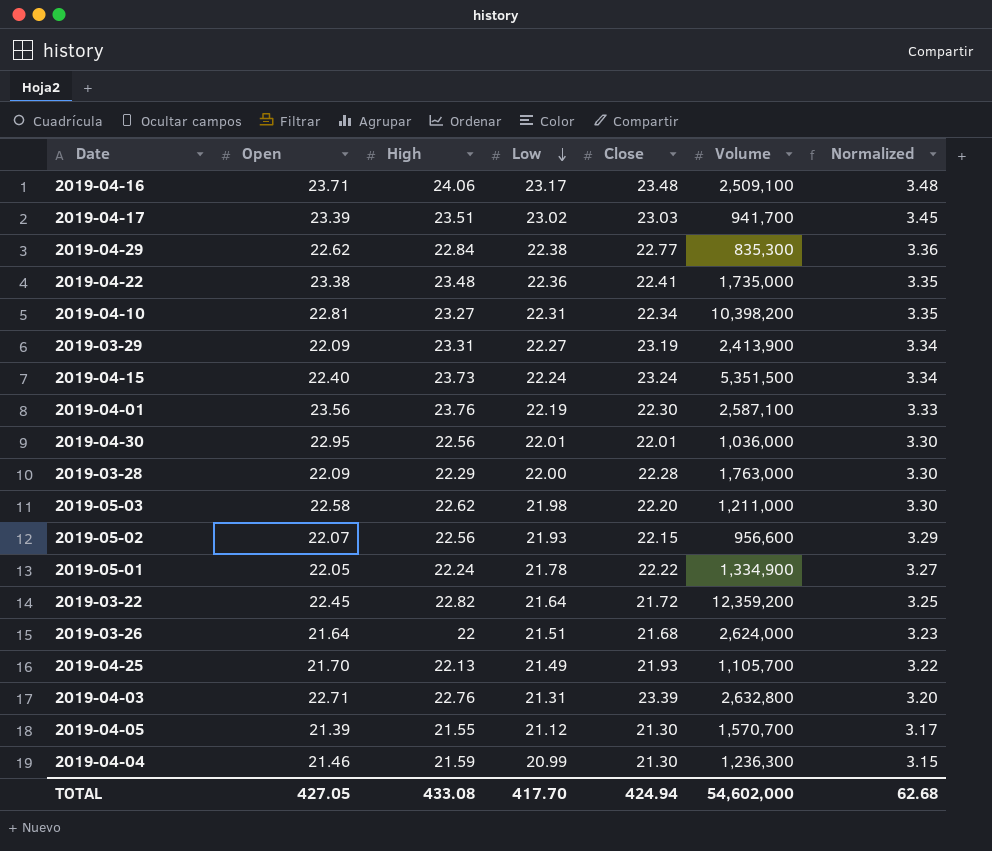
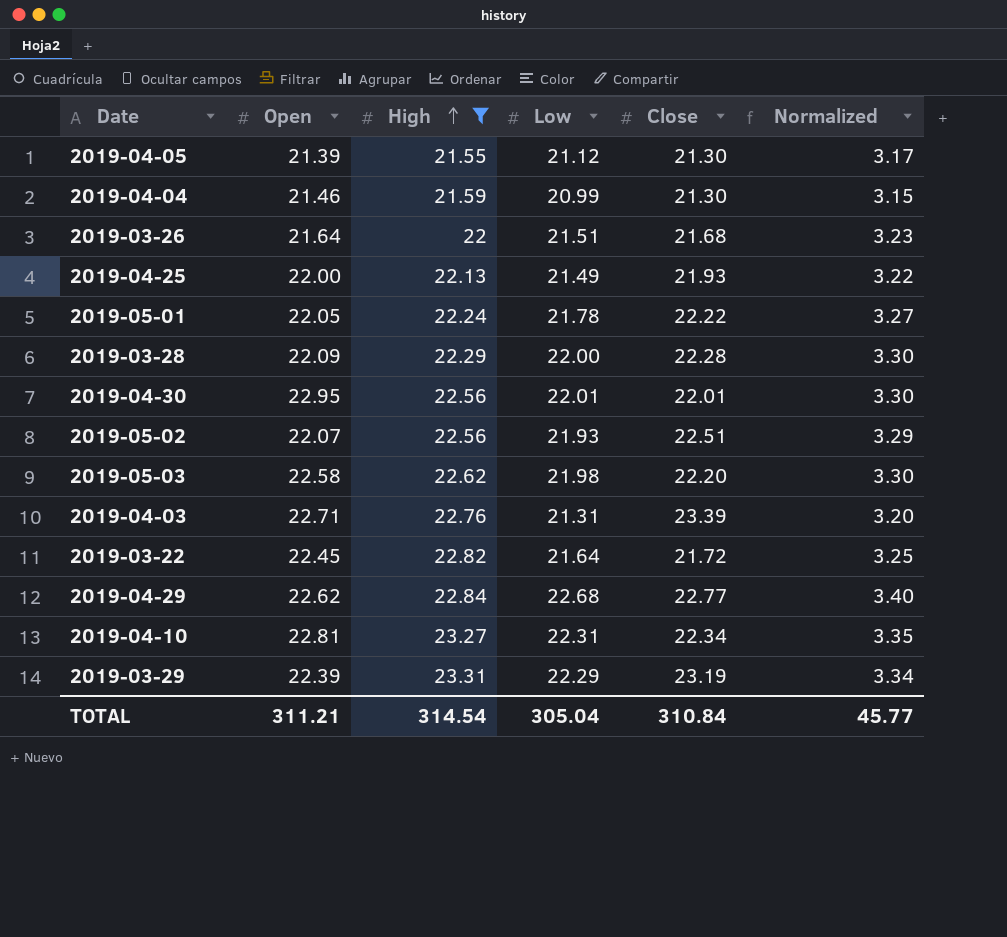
filter: none -> High <= 23.31
row order: Low descending -> High ascending
column Volume | position: 6 -> none
2019-04-25 | Open: 21.70 -> 22.00
2019-05-02 | Close: 22.15 -> 22.51
2019-04-29 | Low: 22.38 -> 22.68
2019-04-29 | Normalized: 3.36 -> 3.40
2019-03-29 | Open: 22.09 -> 22.39
2019-03-29 | Low: 22.27 -> 22.29
TOTAL | Open: 427.05 -> 311.21
TOTAL | High: 433.08 -> 314.54
TOTAL | Low: 417.70 -> 305.04
TOTAL | Close: 424.94 -> 310.84
TOTAL | Normalized: 62.68 -> 45.77

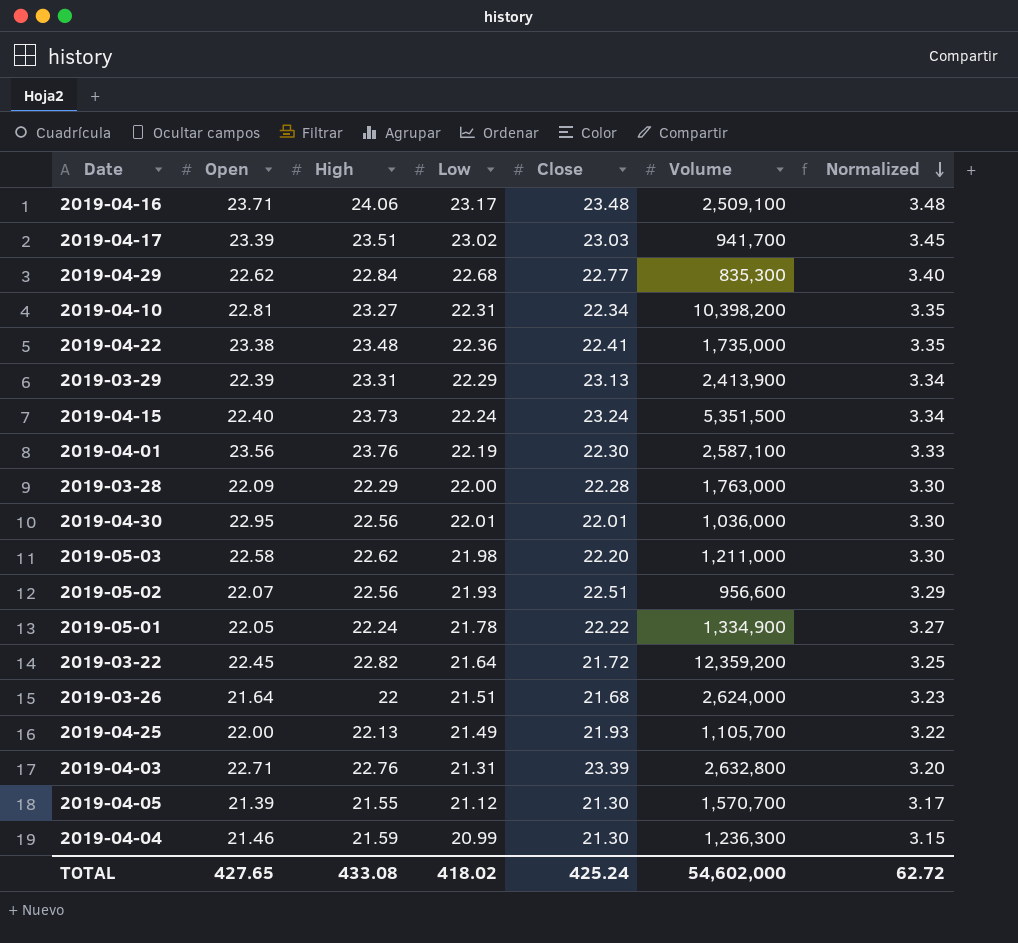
filter: High <= 23.31 -> none
row order: High ascending -> Normalized descending
column Volume | position: none -> 6
2019-03-29 | Close: 23.19 -> 23.13
TOTAL | Open: 311.21 -> 427.65
TOTAL | High: 314.54 -> 433.08
TOTAL | Low: 305.04 -> 418.02
TOTAL | Close: 310.84 -> 425.24
TOTAL | Normalized: 45.77 -> 62.72

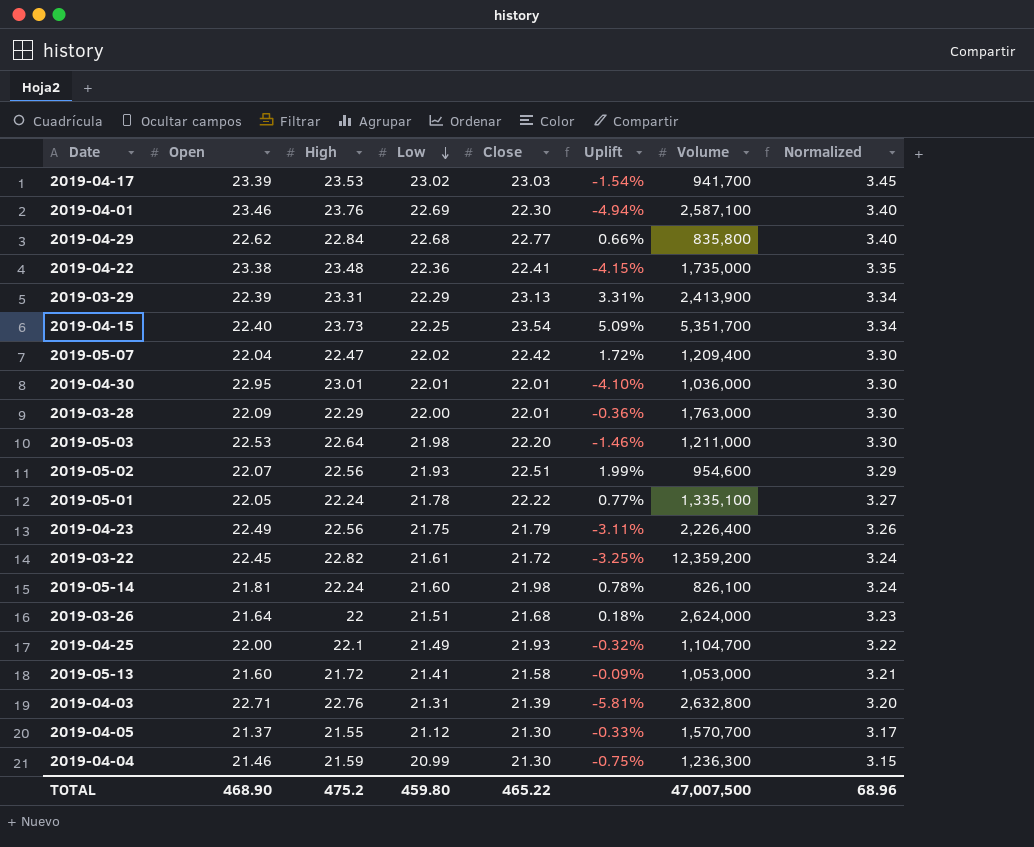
row order: Normalized descending -> Low descending
column Uplift | formula: none -> ([Close] - [Open]) / [Open]
row 2019-04-16: 23.71 | 24.06 | 23.17 | 23.48 | 2,509,100 | 3.48 -> none
row 2019-04-10: 22.81 | 23.27 | 22.31 | 22.34 | 10,398,200 | 3.35 -> none
2019-04-17 | High: 23.51 -> 23.53
2019-04-01 | Open: 23.56 -> 23.46
2019-04-01 | Low: 22.19 -> 22.69
2019-04-01 | Normalized: 3.33 -> 3.40
2019-04-29 | Volume: 835,300 -> 835,800
2019-04-15 | Low: 22.24 -> 22.25
2019-04-15 | Close: 23.24 -> 23.54
2019-04-15 | Volume: 5,351,500 -> 5,351,700
row 2019-05-07: none -> 22.04 | 22.47 | 22.02 | 22.42 | 1.72% | 1,209,400 | 3.30
2019-04-30 | High: 22.56 -> 23.01
2019-03-28 | Close: 22.28 -> 22.01
2019-05-03 | Open: 22.58 -> 22.53
2019-05-03 | High: 22.62 -> 22.64
2019-05-02 | Volume: 956,600 -> 954,600
2019-05-01 | Volume: 1,334,900 -> 1,335,100
row 2019-04-23: none -> 22.49 | 22.56 | 21.75 | 21.79 | -3.11% | 2,226,400 | 3.26
2019-03-22 | Low: 21.64 -> 21.61
2019-03-22 | Normalized: 3.25 -> 3.24
row 2019-05-14: none -> 21.81 | 22.24 | 21.60 | 21.98 | 0.78% | 826,100 | 3.24
2019-04-25 | High: 22.13 -> 22.1
2019-04-25 | Volume: 1,105,700 -> 1,104,700
row 2019-05-13: none -> 21.60 | 21.72 | 21.41 | 21.58 | -0.09% | 1,053,000 | 3.21
2019-04-03 | Close: 23.39 -> 21.39
2019-04-05 | Open: 21.39 -> 21.37
TOTAL | Open: 427.65 -> 468.90
TOTAL | High: 433.08 -> 475.2
TOTAL | Low: 418.02 -> 459.80
TOTAL | Close: 425.24 -> 465.22
TOTAL | Volume: 54,602,000 -> 47,007,500
TOTAL | Normalized: 62.72 -> 68.96

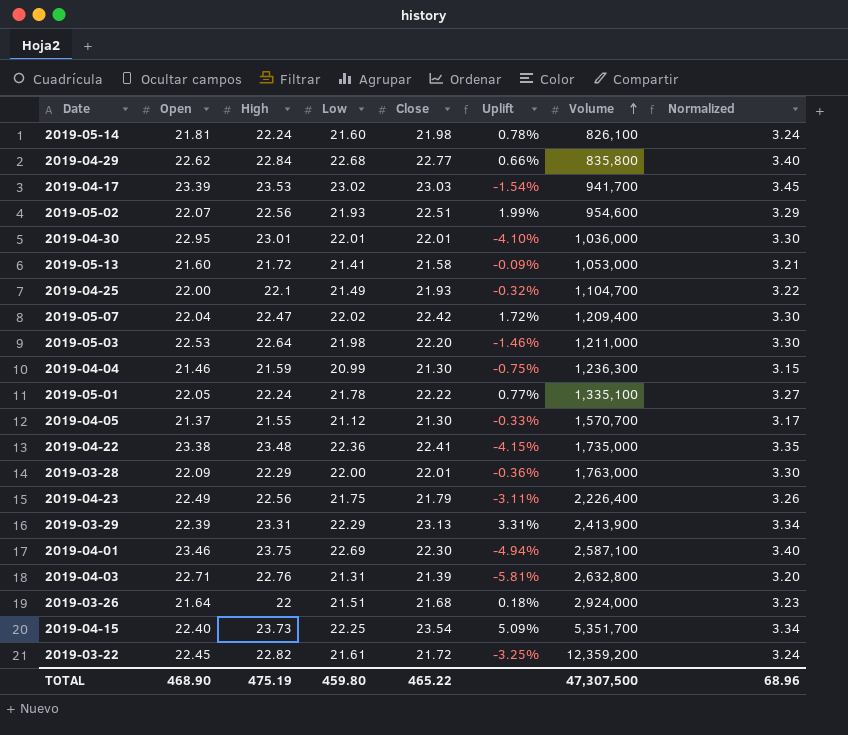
row order: Low descending -> Volume ascending
2019-04-01 | High: 23.76 -> 23.75
2019-03-26 | Volume: 2,624,000 -> 2,924,000
TOTAL | High: 475.2 -> 475.19
TOTAL | Volume: 47,007,500 -> 47,307,500

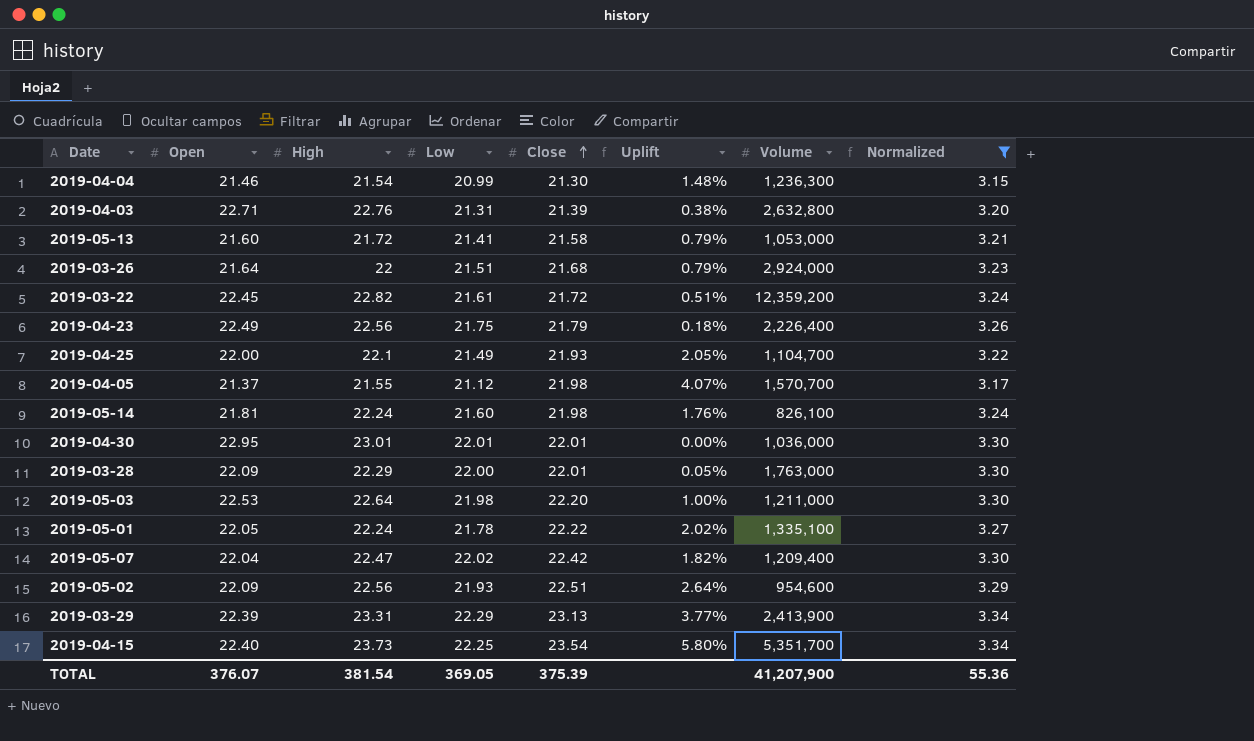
filter: none -> Normalized <= 3.34
row order: Volume ascending -> Close ascending
column Uplift | formula: ([Close] - [Open]) / [Open] -> ([Close] - [Low]) / [Low]
2019-04-04 | High: 21.59 -> 21.54
2019-04-05 | Close: 21.30 -> 21.98
2019-05-02 | Open: 22.07 -> 22.09
TOTAL | Open: 468.90 -> 376.07
TOTAL | High: 475.19 -> 381.54
TOTAL | Low: 459.80 -> 369.05
TOTAL | Close: 465.22 -> 375.39
TOTAL | Volume: 47,307,500 -> 41,207,900
TOTAL | Normalized: 68.96 -> 55.36

